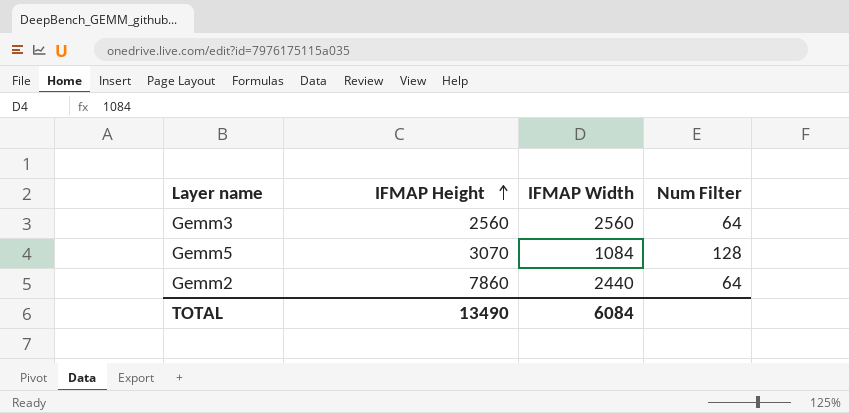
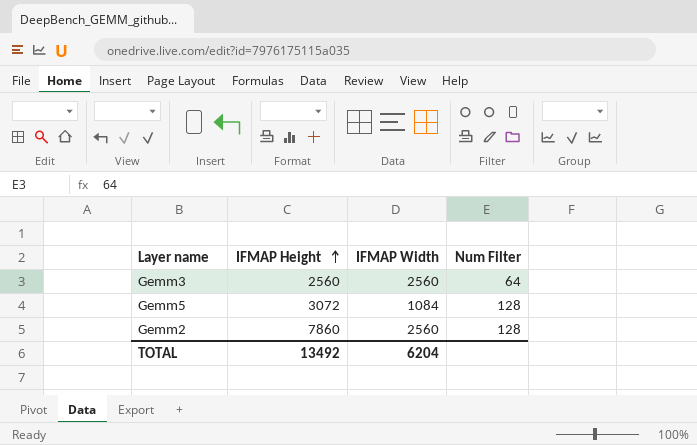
Gemm5 | IFMAP Height: 3070 -> 3072
Gemm2 | IFMAP Width: 2440 -> 2560
Gemm2 | Num Filter: 64 -> 128
TOTAL | IFMAP Height: 13490 -> 13492
TOTAL | IFMAP Width: 6084 -> 6204

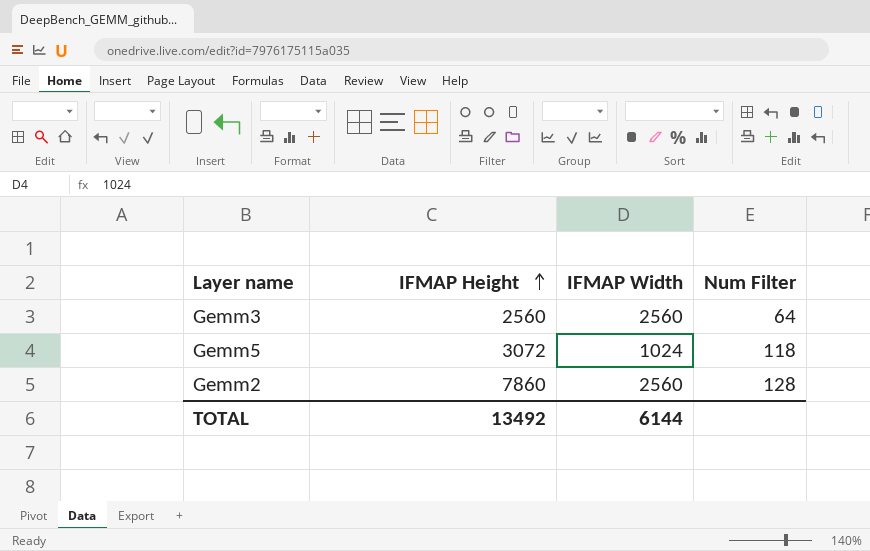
Gemm5 | IFMAP Width: 1084 -> 1024
Gemm5 | Num Filter: 128 -> 118
TOTAL | IFMAP Width: 6204 -> 6144

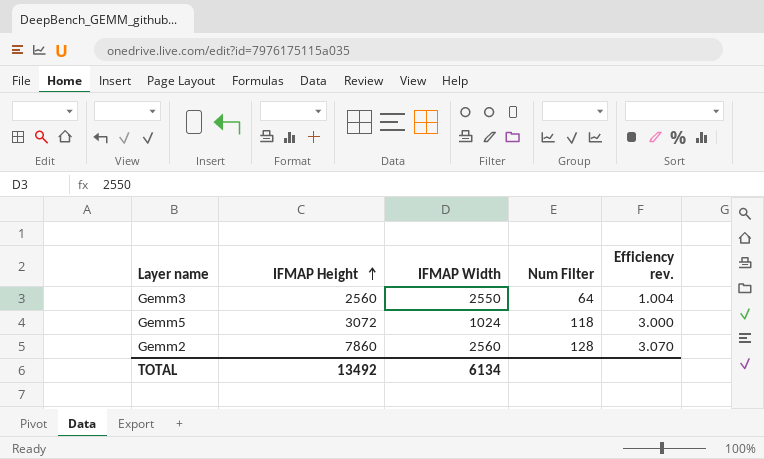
column Efficiency rev. | formula: none -> [IFMAP Height] / [IFMAP Width]
Gemm3 | IFMAP Width: 2560 -> 2550
TOTAL | IFMAP Width: 6144 -> 6134

